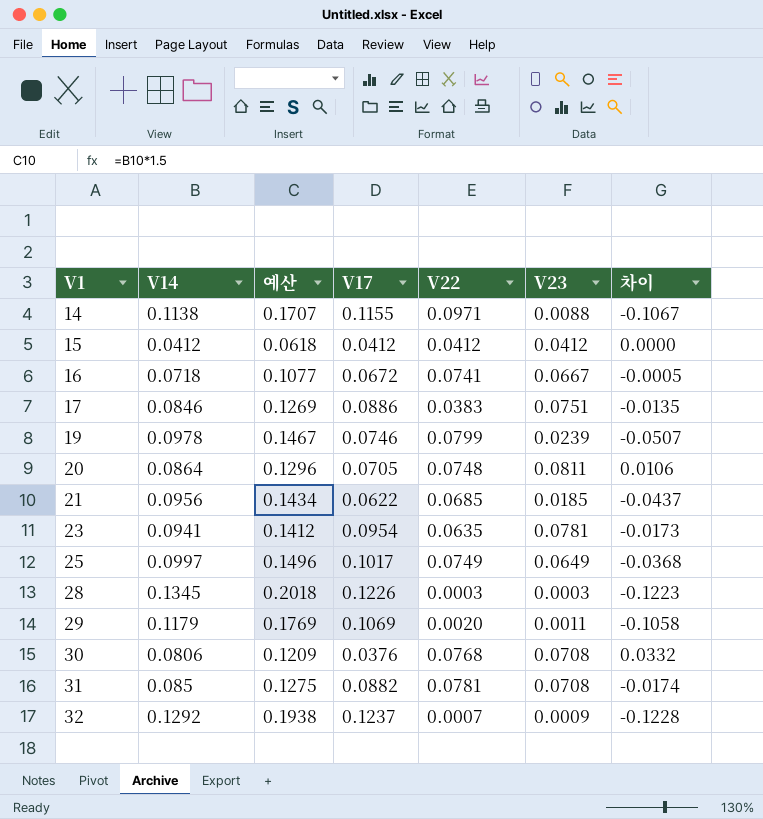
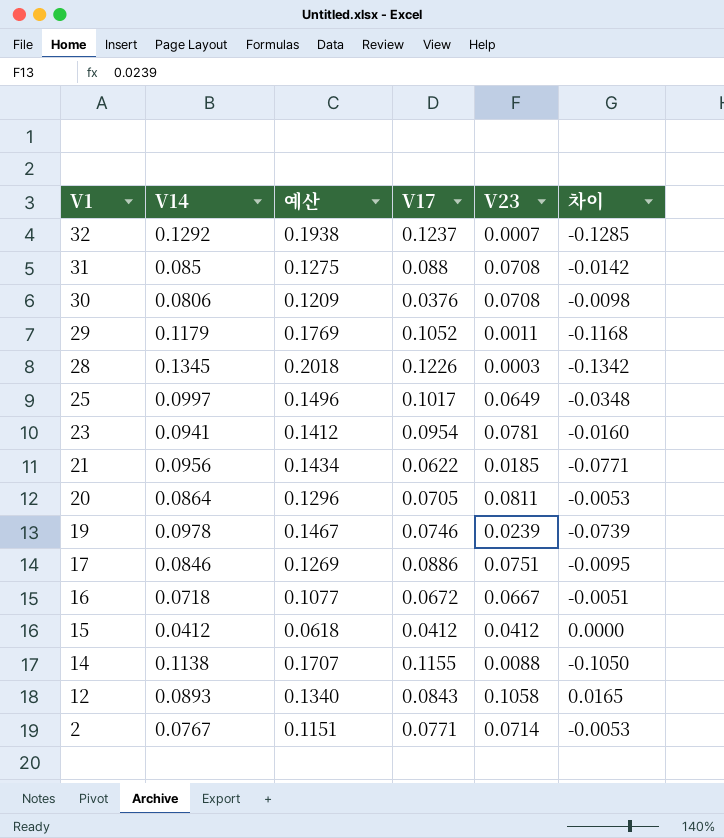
row order: V1 ascending -> V1 descending
column V22 | position: 5 -> none
column 차이 | formula: [V23] - [V17] -> [V23] - [V14]
32 | V23: 0.0009 -> 0.0007
31 | V17: 0.0882 -> 0.088
29 | V17: 0.1069 -> 0.1052
row 12: none -> 0.0893 | 0.1340 | 0.0843 | 0.1058 | 0.0165
row 2: none -> 0.0767 | 0.1151 | 0.0771 | 0.0714 | -0.0053

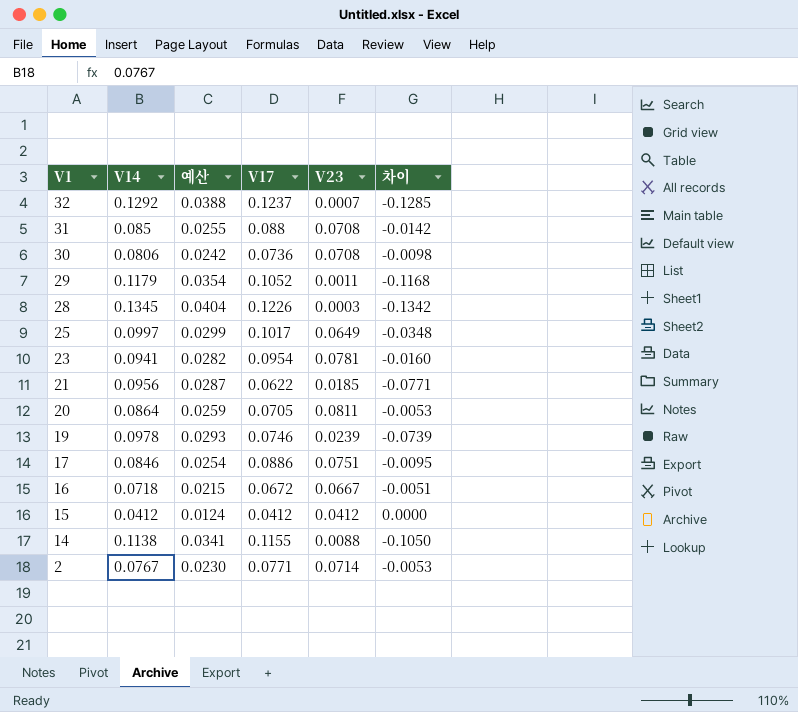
column 예산 | formula: [V14] * 1.5 -> [V14] * 0.3
row 12: 0.0893 | 0.1340 | 0.0843 | 0.1058 | 0.0165 -> none
30 | V17: 0.0376 -> 0.0736

